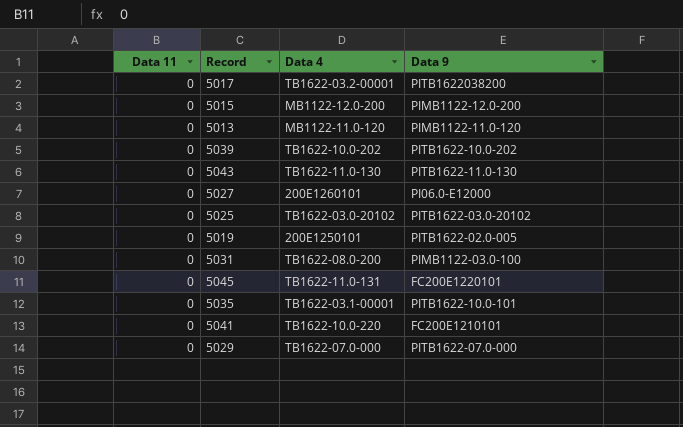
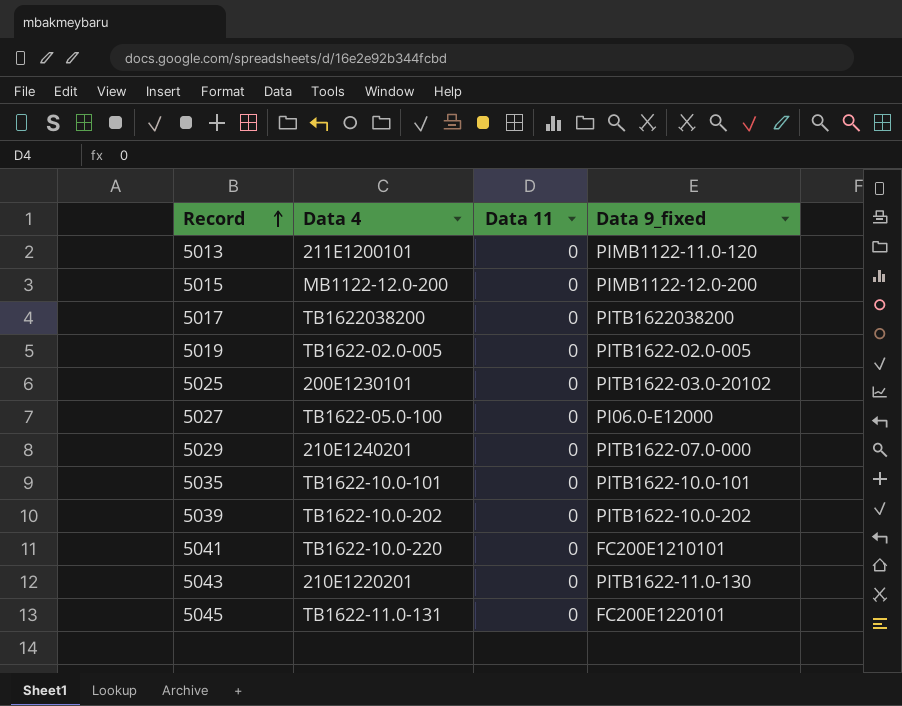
row order: none -> Record ascending
column Data 11 | position: 1 -> 3
column name: Data 9 -> Data 9_fixed
row 5031: 0 | TB1622-08.0-200 | PIMB1122-03.0-100 -> none
5013 | Data 4: MB1122-11.0-120 -> 211E1200101
5017 | Data 4: TB1622-03.2-00001 -> TB1622038200
5019 | Data 4: 200E1250101 -> TB1622-02.0-005
5025 | Data 4: TB1622-03.0-20102 -> 200E1230101
5027 | Data 4: 200E1260101 -> TB1622-05.0-100
5029 | Data 4: TB1622-07.0-000 -> 210E1240201
5035 | Data 4: TB1622-03.1-00001 -> TB1622-10.0-101
5043 | Data 4: TB1622-11.0-130 -> 210E1220201

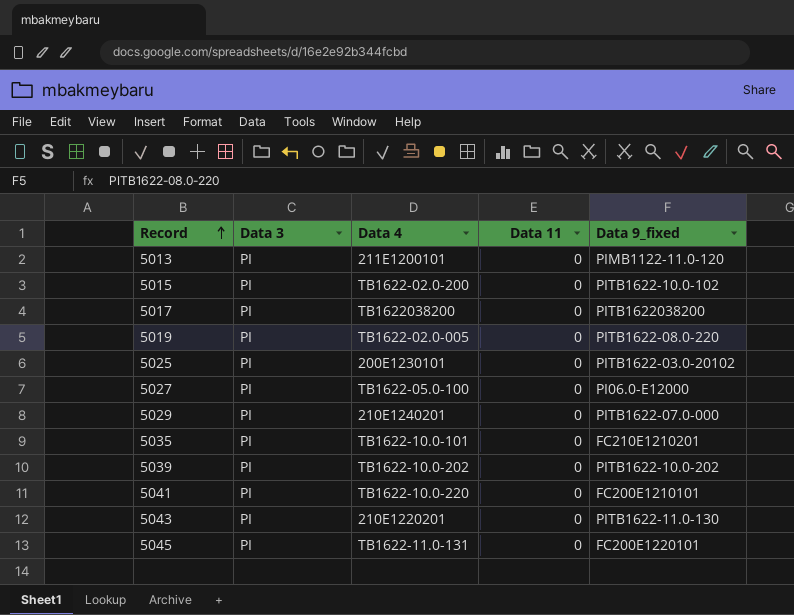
column Data 3 | position: none -> 2
5015 | Data 4: MB1122-12.0-200 -> TB1622-02.0-200
5015 | Data 9_fixed: PIMB1122-12.0-200 -> PITB1622-10.0-102
5019 | Data 9_fixed: PITB1622-02.0-005 -> PITB1622-08.0-220
5035 | Data 9_fixed: PITB1622-10.0-101 -> FC210E1210201

